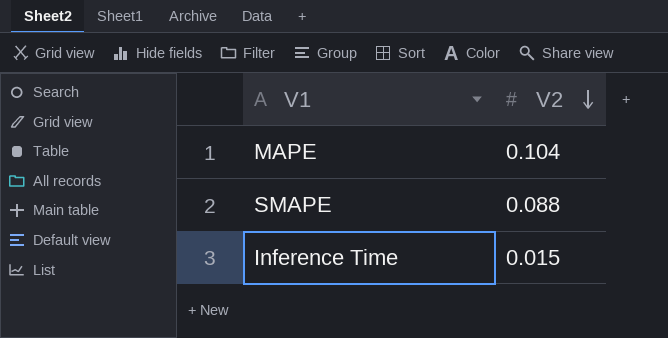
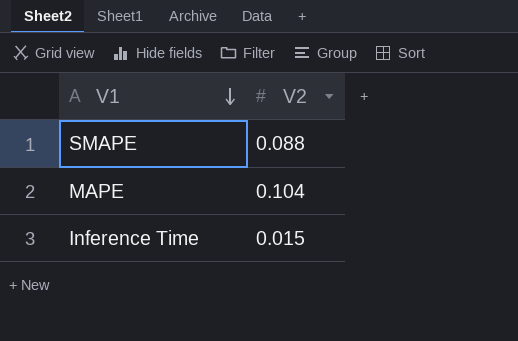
row order: V2 descending -> V1 descending

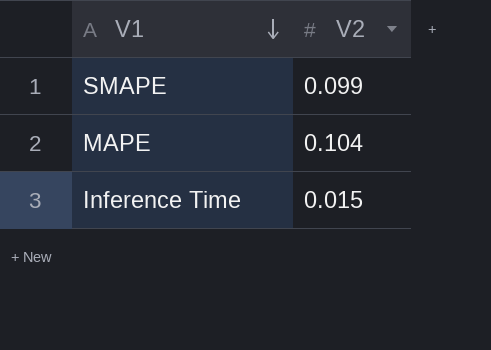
SMAPE | V2: 0.088 -> 0.099

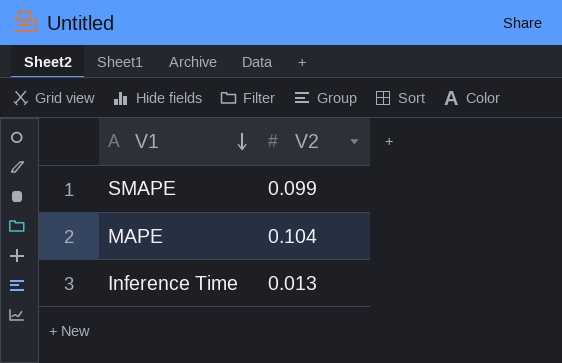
Inference Time | V2: 0.015 -> 0.013

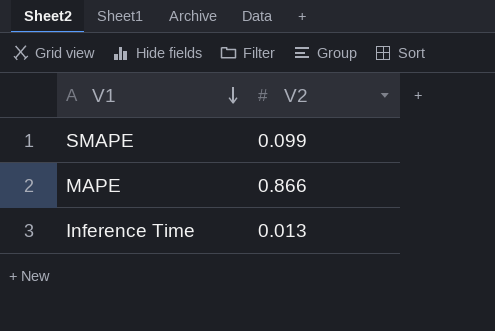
MAPE | V2: 0.104 -> 0.866

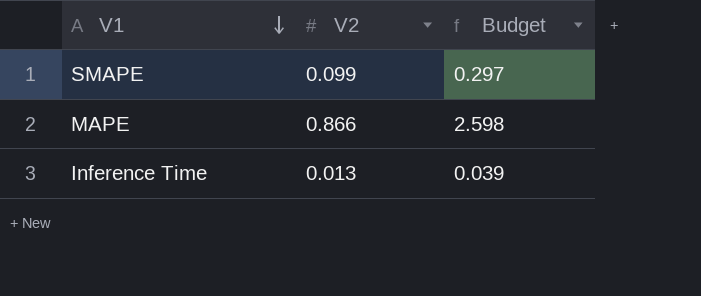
column Budget | formula: none -> [V2] * 3

